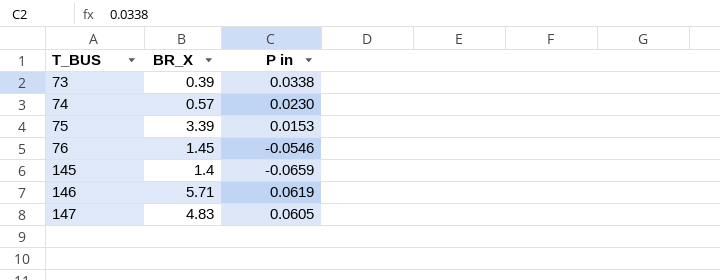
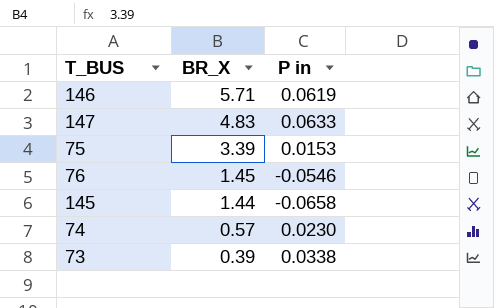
row order: T_BUS ascending -> BR_X descending
147 | P in: 0.0605 -> 0.0633
145 | BR_X: 1.4 -> 1.44
145 | P in: -0.0659 -> -0.0658

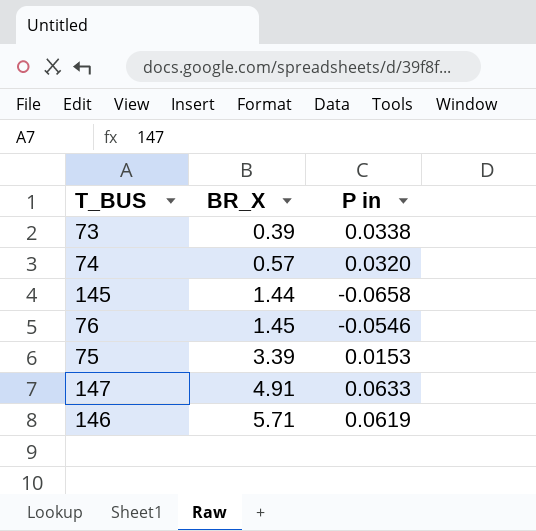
row order: BR_X descending -> BR_X ascending
74 | P in: 0.0230 -> 0.0320
147 | BR_X: 4.83 -> 4.91

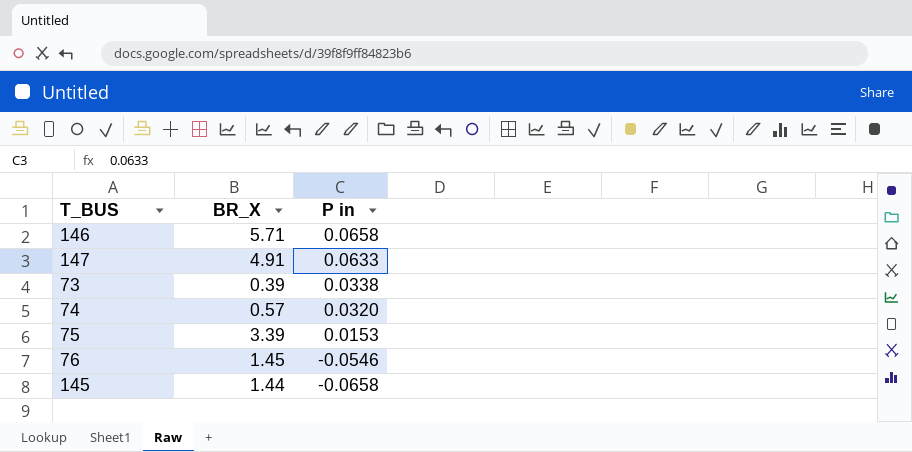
row order: BR_X ascending -> P in descending
146 | P in: 0.0619 -> 0.0658

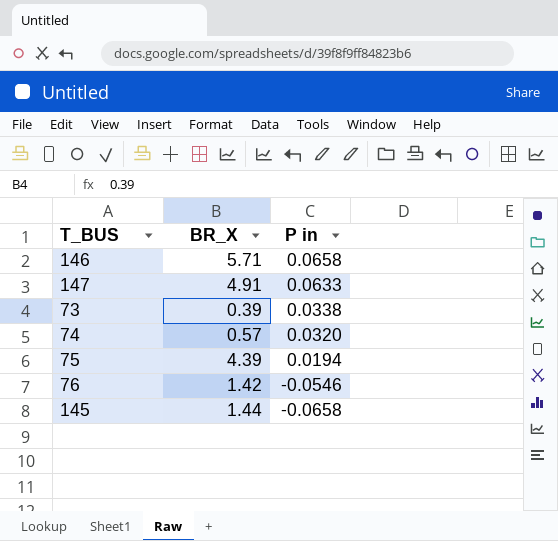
75 | BR_X: 3.39 -> 4.39
75 | P in: 0.0153 -> 0.0194
76 | BR_X: 1.45 -> 1.42

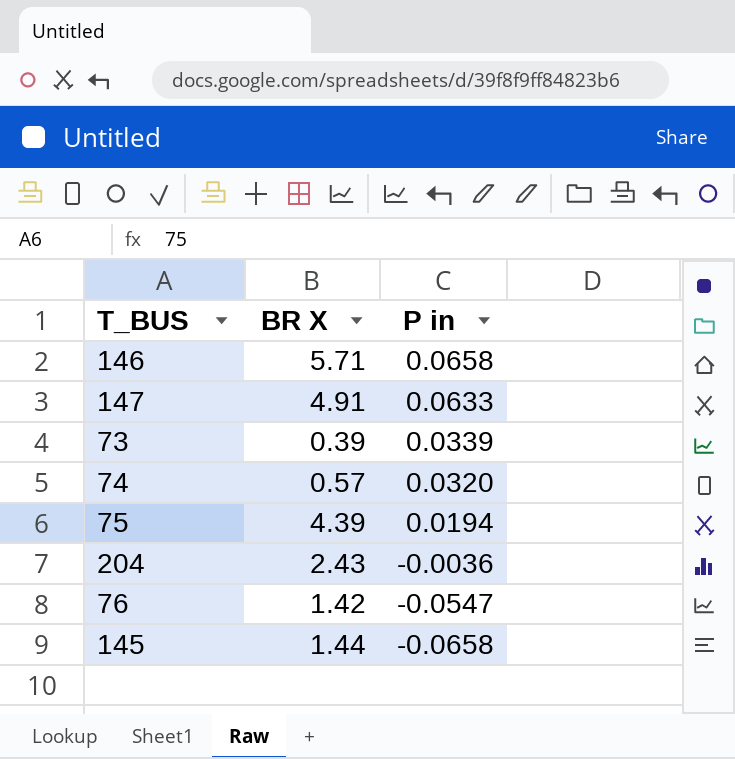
column name: BR_X -> BR X
73 | P in: 0.0338 -> 0.0339
row 204: none -> 2.43 | -0.0036
76 | P in: -0.0546 -> -0.0547

